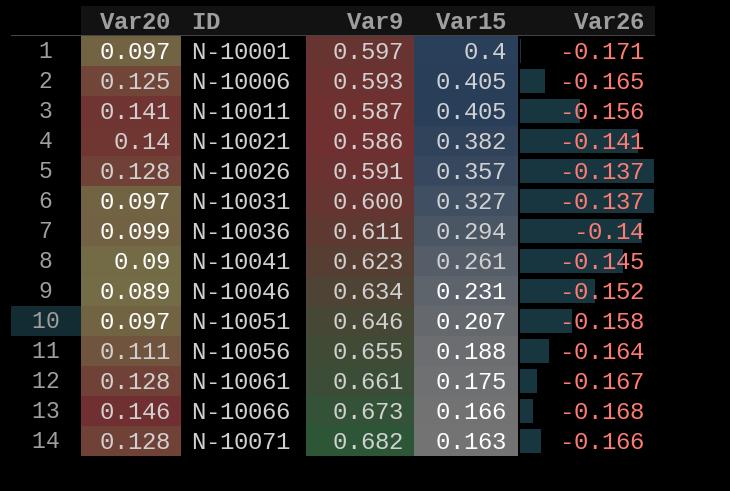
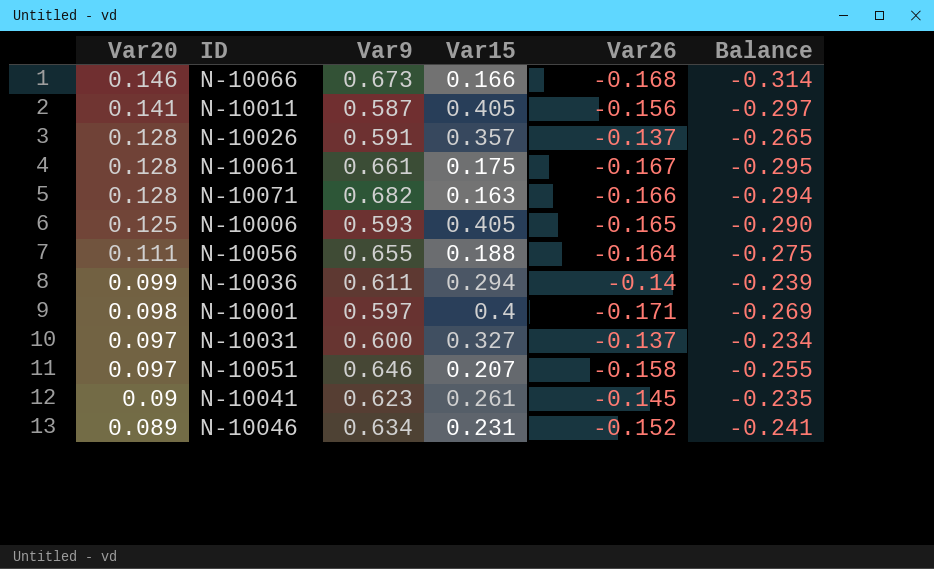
row order: ID ascending -> Var20 descending
column Balance | formula: none -> [Var26] - [Var20]
row N-10021: 0.14 | 0.586 | 0.382 | -0.141 -> none
N-10001 | Var20: 0.097 -> 0.098

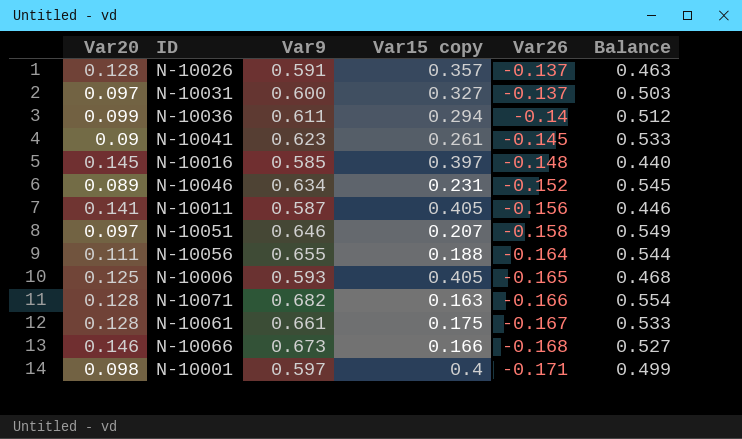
row order: Var20 descending -> Var26 descending
column name: Var15 -> Var15 copy
column Balance | formula: [Var26] - [Var20] -> [Var9] - [Var20]
row N-10016: none -> 0.145 | 0.585 | 0.397 | -0.148 | 0.440

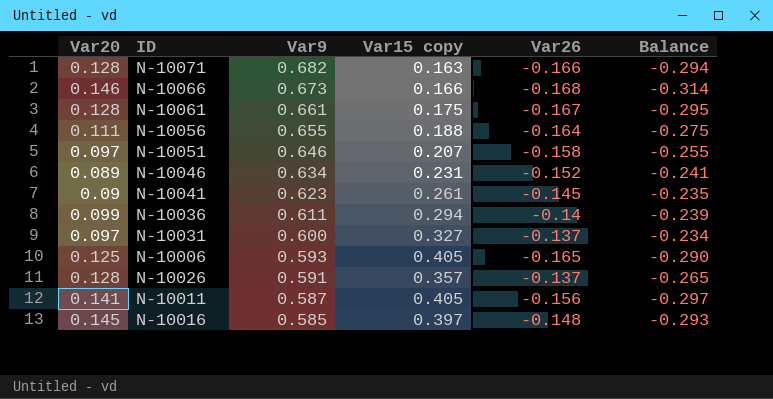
row order: Var26 descending -> Var9 descending
column Balance | formula: [Var9] - [Var20] -> [Var26] - [Var20]
row N-10001: 0.098 | 0.597 | 0.4 | -0.171 | 0.499 -> none

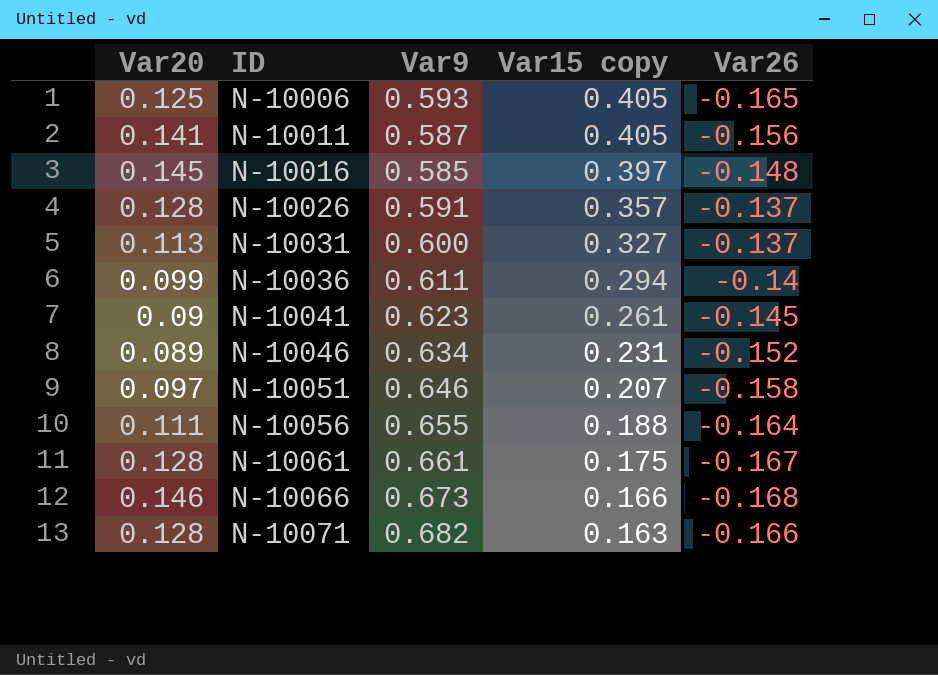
row order: Var9 descending -> ID ascending
column Balance | formula: [Var26] - [Var20] -> none
N-10031 | Var20: 0.097 -> 0.113

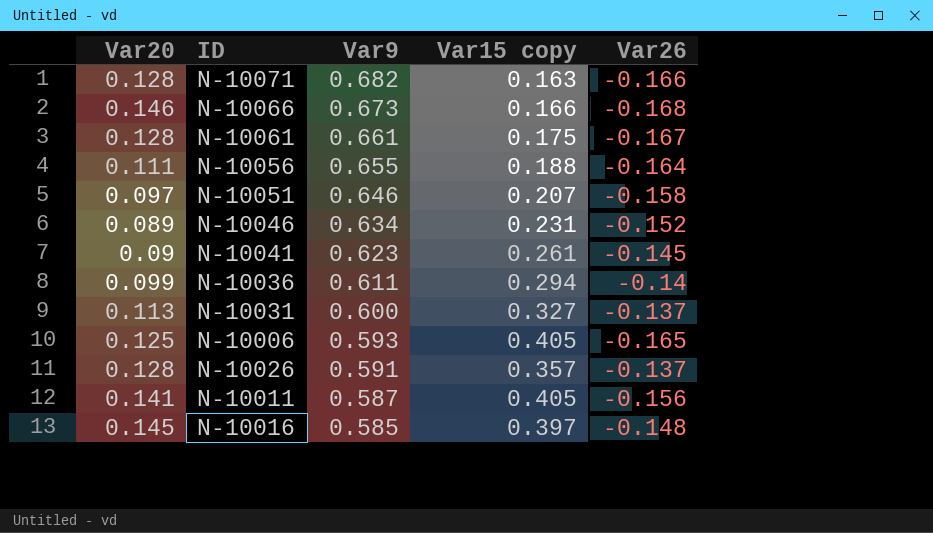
row order: ID ascending -> Var9 descending

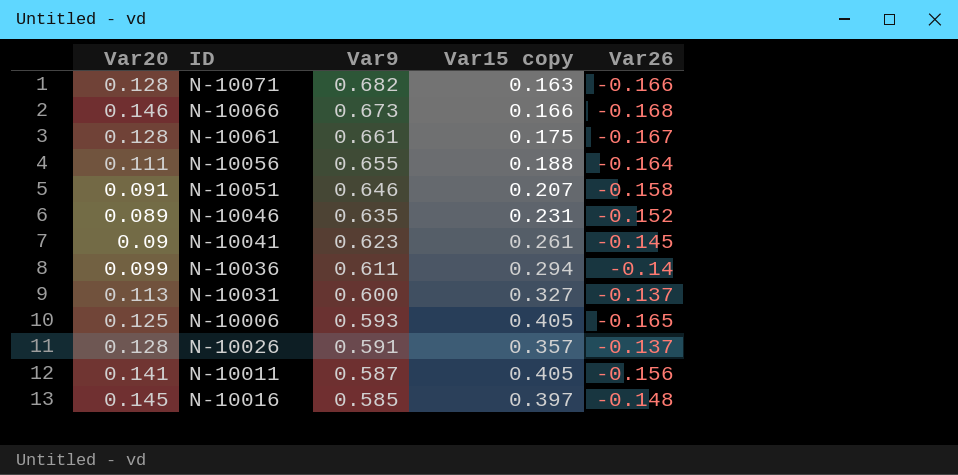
N-10051 | Var20: 0.097 -> 0.091
N-10046 | Var9: 0.634 -> 0.635

